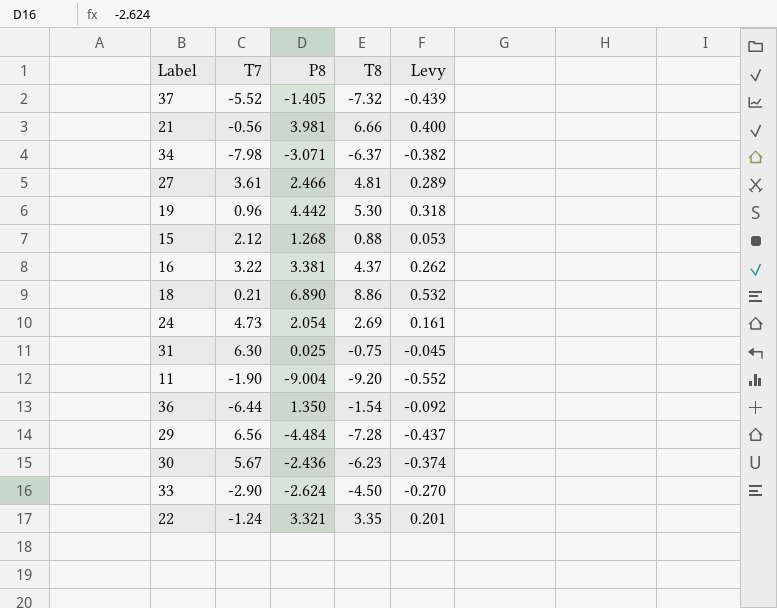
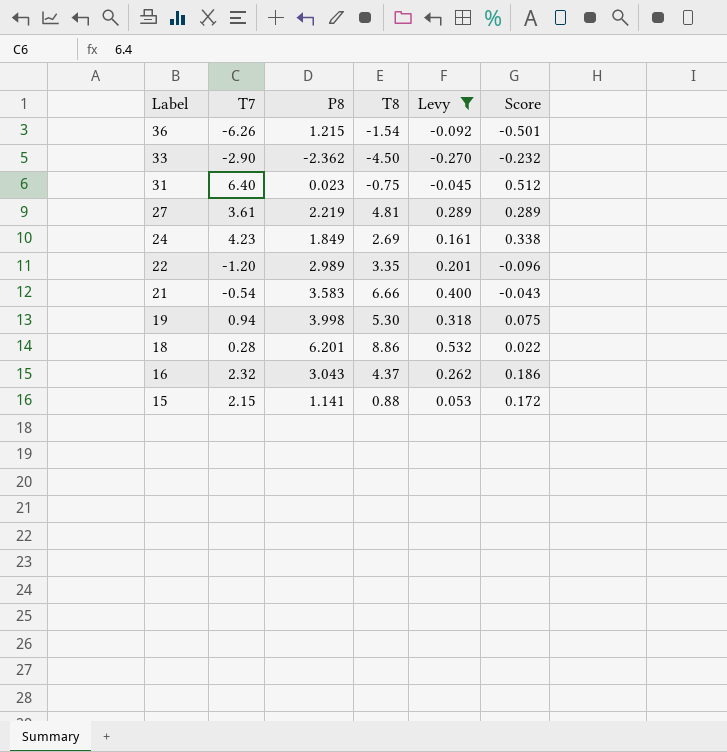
filter: none -> Levy >= -0.270
row order: none -> Label descending
column Score | formula: none -> [T7] * 0.08
36 | T7: -6.44 -> -6.26
36 | P8: 1.350 -> 1.215
33 | P8: -2.624 -> -2.362
31 | T7: 6.30 -> 6.40
31 | P8: 0.025 -> 0.023
27 | P8: 2.466 -> 2.219
24 | T7: 4.73 -> 4.23
24 | P8: 2.054 -> 1.849
22 | T7: -1.24 -> -1.20
22 | P8: 3.321 -> 2.989
21 | T7: -0.56 -> -0.54
21 | P8: 3.981 -> 3.583
19 | T7: 0.96 -> 0.94
19 | P8: 4.442 -> 3.998
18 | T7: 0.21 -> 0.28
18 | P8: 6.890 -> 6.201
16 | T7: 3.22 -> 2.32
16 | P8: 3.381 -> 3.043
15 | T7: 2.12 -> 2.15
15 | P8: 1.268 -> 1.141

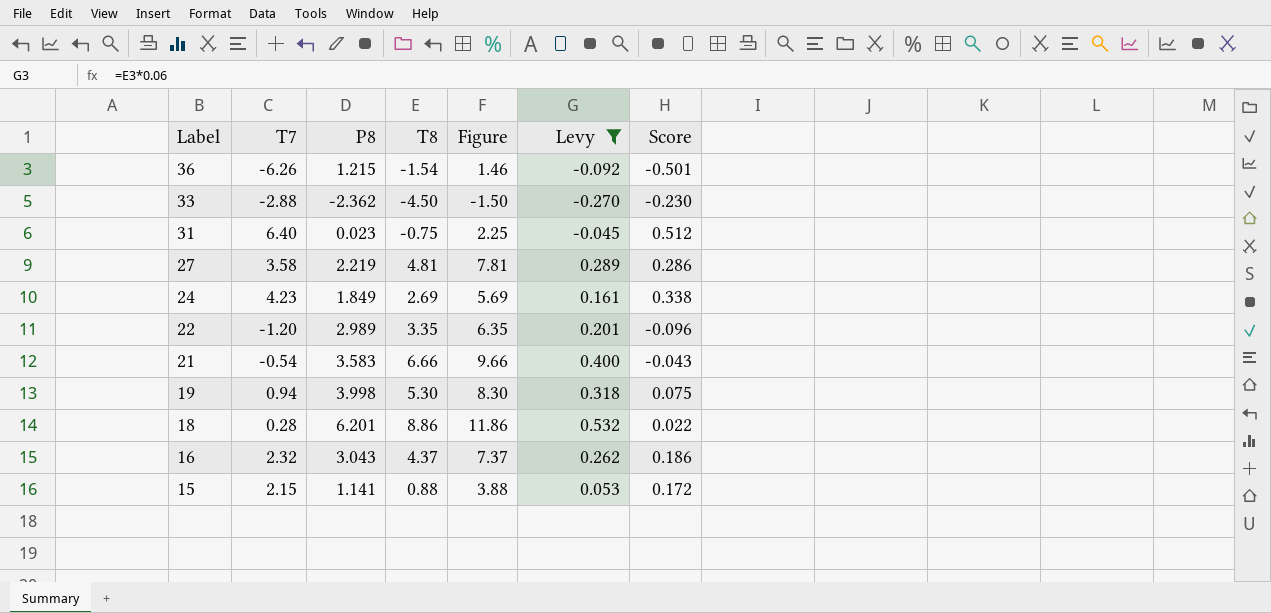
column Figure | formula: none -> [T8] + 3
33 | T7: -2.90 -> -2.88
33 | Score: -0.232 -> -0.230
27 | T7: 3.61 -> 3.58
27 | Score: 0.289 -> 0.286

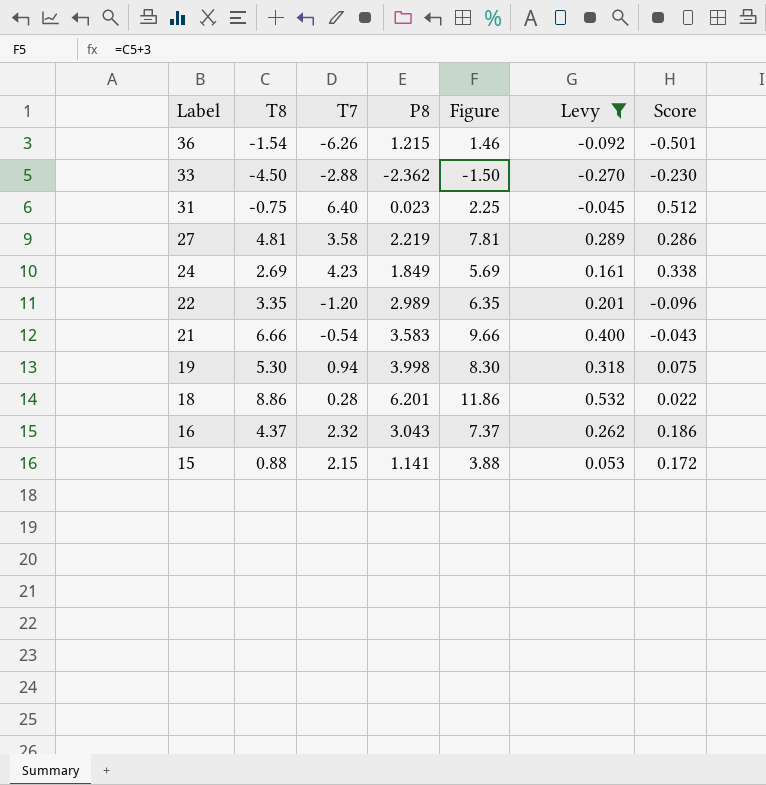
column T8 | position: 4 -> 2

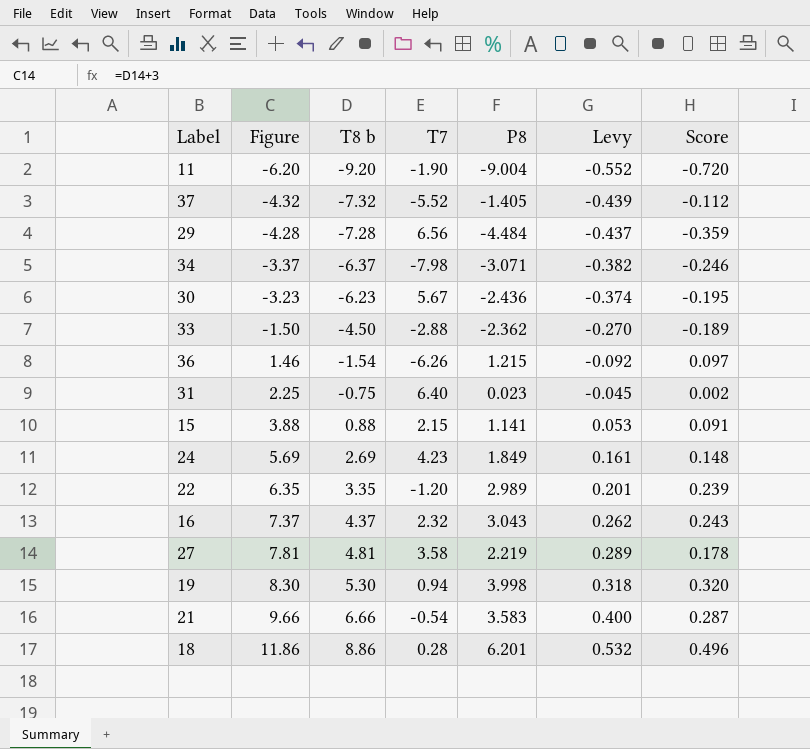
filter: Levy >= -0.270 -> none
row order: Label descending -> Figure ascending
column Figure | position: 5 -> 2
column name: T8 -> T8 b
column Score | formula: [T7] * 0.08 -> [P8] * 0.08

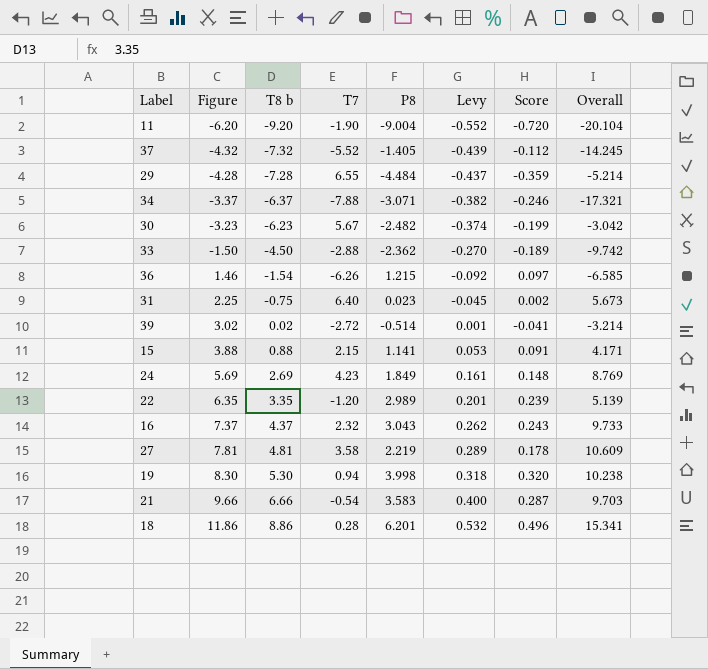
column Overall | formula: none -> [T8 b] + [T7] + [P8]
29 | T7: 6.56 -> 6.55
34 | T7: -7.98 -> -7.88
30 | P8: -2.436 -> -2.482
30 | Score: -0.195 -> -0.199
row 39: none -> 3.02 | 0.02 | -2.72 | -0.514 | 0.001 | -0.041 | -3.214

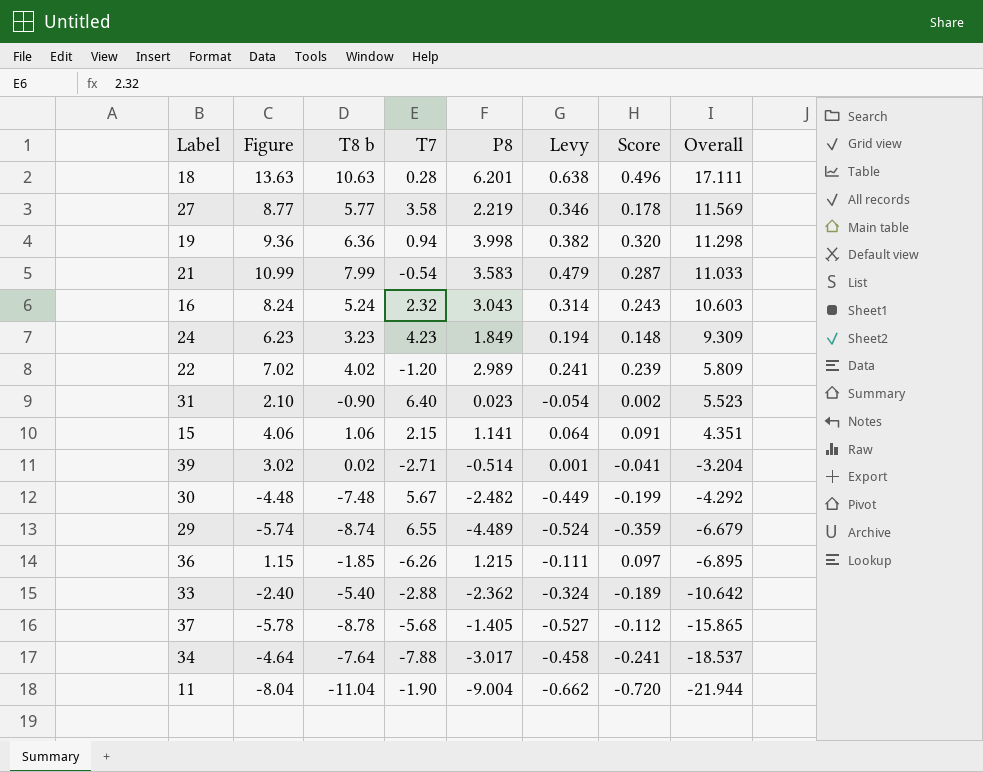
row order: Figure ascending -> Overall descending
18 | Figure: 11.86 -> 13.63
18 | T8 b: 8.86 -> 10.63
18 | Levy: 0.532 -> 0.638
18 | Overall: 15.341 -> 17.111
27 | Figure: 7.81 -> 8.77
27 | T8 b: 4.81 -> 5.77
27 | Levy: 0.289 -> 0.346
27 | Overall: 10.609 -> 11.569
19 | Figure: 8.30 -> 9.36
19 | T8 b: 5.30 -> 6.36
19 | Levy: 0.318 -> 0.382
19 | Overall: 10.238 -> 11.298
21 | Figure: 9.66 -> 10.99
21 | T8 b: 6.66 -> 7.99
21 | Levy: 0.400 -> 0.479
21 | Overall: 9.703 -> 11.033
16 | Figure: 7.37 -> 8.24
16 | T8 b: 4.37 -> 5.24
16 | Levy: 0.262 -> 0.314
16 | Overall: 9.733 -> 10.603
24 | Figure: 5.69 -> 6.23
24 | T8 b: 2.69 -> 3.23
24 | Levy: 0.161 -> 0.194
24 | Overall: 8.769 -> 9.309
22 | Figure: 6.35 -> 7.02
22 | T8 b: 3.35 -> 4.02
22 | Levy: 0.201 -> 0.241
22 | Overall: 5.139 -> 5.809
31 | Figure: 2.25 -> 2.10
31 | T8 b: -0.75 -> -0.90
31 | Levy: -0.045 -> -0.054
31 | Overall: 5.673 -> 5.523
15 | Figure: 3.88 -> 4.06
15 | T8 b: 0.88 -> 1.06
15 | Levy: 0.053 -> 0.064
15 | Overall: 4.171 -> 4.351
39 | T7: -2.72 -> -2.71
39 | Overall: -3.214 -> -3.204
30 | Figure: -3.23 -> -4.48
30 | T8 b: -6.23 -> -7.48
30 | Levy: -0.374 -> -0.449
30 | Overall: -3.042 -> -4.292
29 | Figure: -4.28 -> -5.74
29 | T8 b: -7.28 -> -8.74
29 | P8: -4.484 -> -4.489
29 | Levy: -0.437 -> -0.524
29 | Overall: -5.214 -> -6.679
36 | Figure: 1.46 -> 1.15
36 | T8 b: -1.54 -> -1.85
36 | Levy: -0.092 -> -0.111
36 | Overall: -6.585 -> -6.895
33 | Figure: -1.50 -> -2.40
33 | T8 b: -4.50 -> -5.40
33 | Levy: -0.270 -> -0.324
33 | Overall: -9.742 -> -10.642
37 | Figure: -4.32 -> -5.78
37 | T8 b: -7.32 -> -8.78
37 | T7: -5.52 -> -5.68
37 | Levy: -0.439 -> -0.527
37 | Overall: -14.245 -> -15.865
34 | Figure: -3.37 -> -4.64
34 | T8 b: -6.37 -> -7.64
34 | P8: -3.071 -> -3.017
34 | Levy: -0.382 -> -0.458
34 | Score: -0.246 -> -0.241
34 | Overall: -17.321 -> -18.537
11 | Figure: -6.20 -> -8.04
11 | T8 b: -9.20 -> -11.04
11 | Levy: -0.552 -> -0.662
11 | Overall: -20.104 -> -21.944

